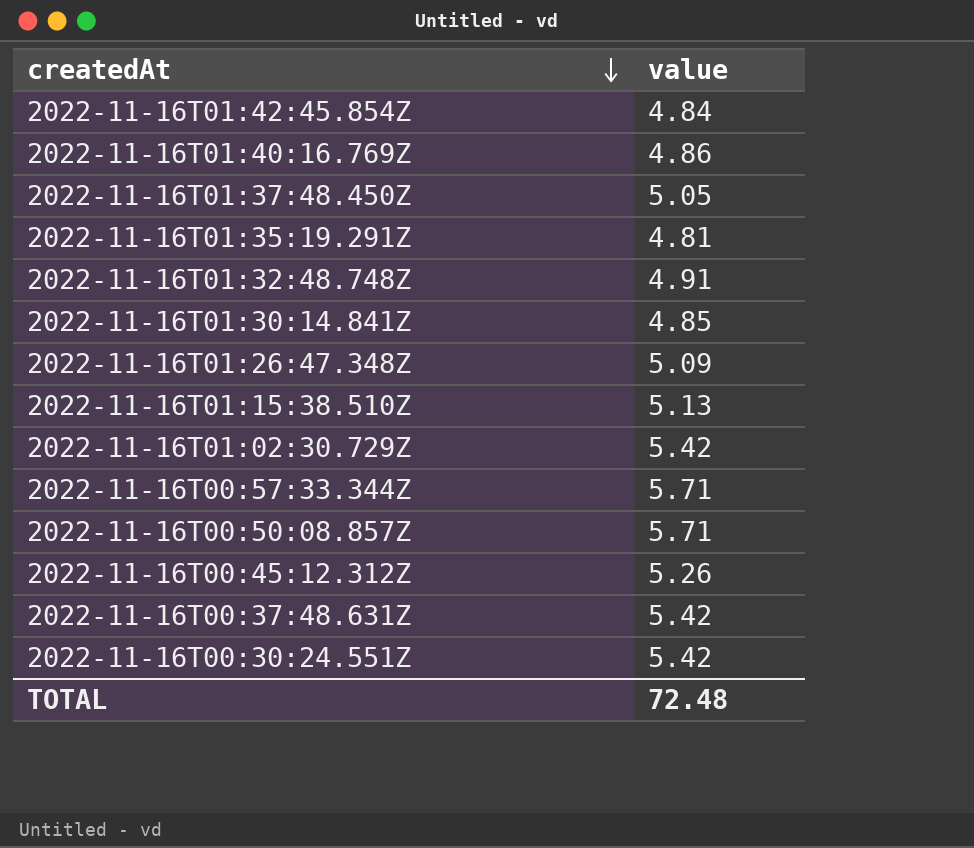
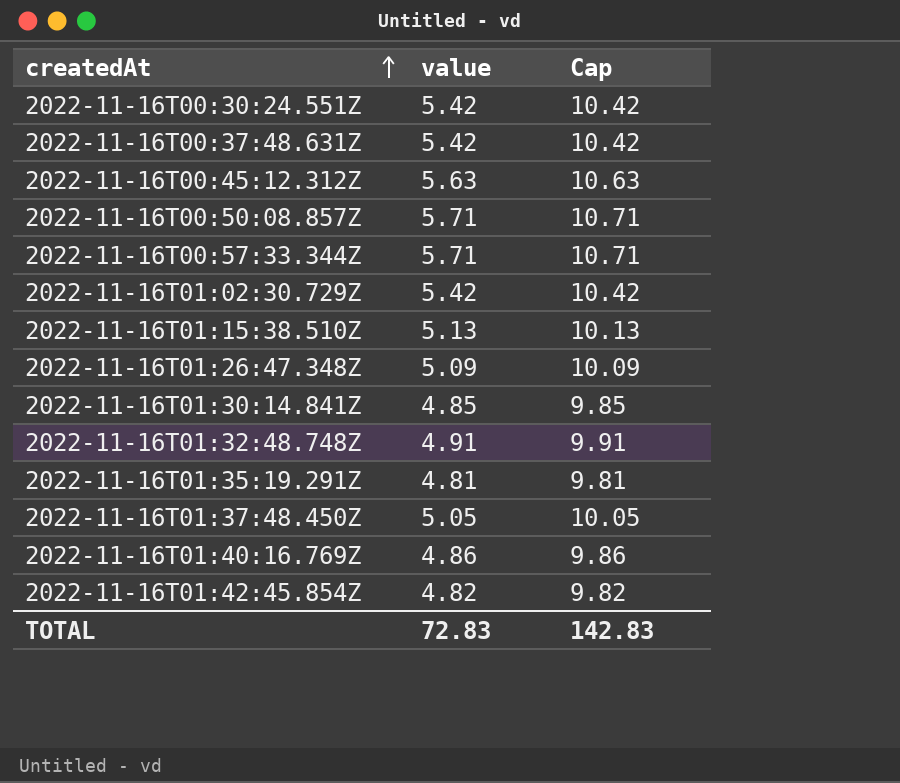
row order: createdAt descending -> createdAt ascending
column Cap | formula: none -> [value] + 5
2022-11-16T00:45:12.312Z | value: 5.26 -> 5.63
2022-11-16T01:42:45.854Z | value: 4.84 -> 4.82
TOTAL | value: 72.48 -> 72.83

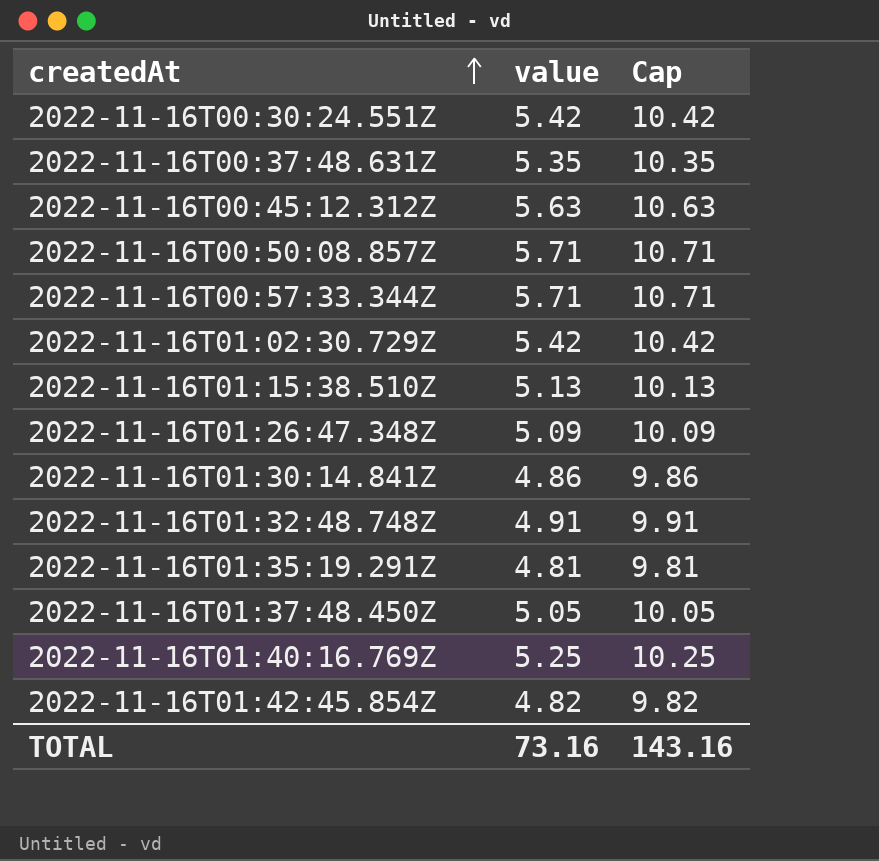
2022-11-16T00:37:48.631Z | value: 5.42 -> 5.35
2022-11-16T00:37:48.631Z | Cap: 10.42 -> 10.35
2022-11-16T01:30:14.841Z | value: 4.85 -> 4.86
2022-11-16T01:30:14.841Z | Cap: 9.85 -> 9.86
2022-11-16T01:40:16.769Z | value: 4.86 -> 5.25
2022-11-16T01:40:16.769Z | Cap: 9.86 -> 10.25
TOTAL | value: 72.83 -> 73.16
TOTAL | Cap: 142.83 -> 143.16

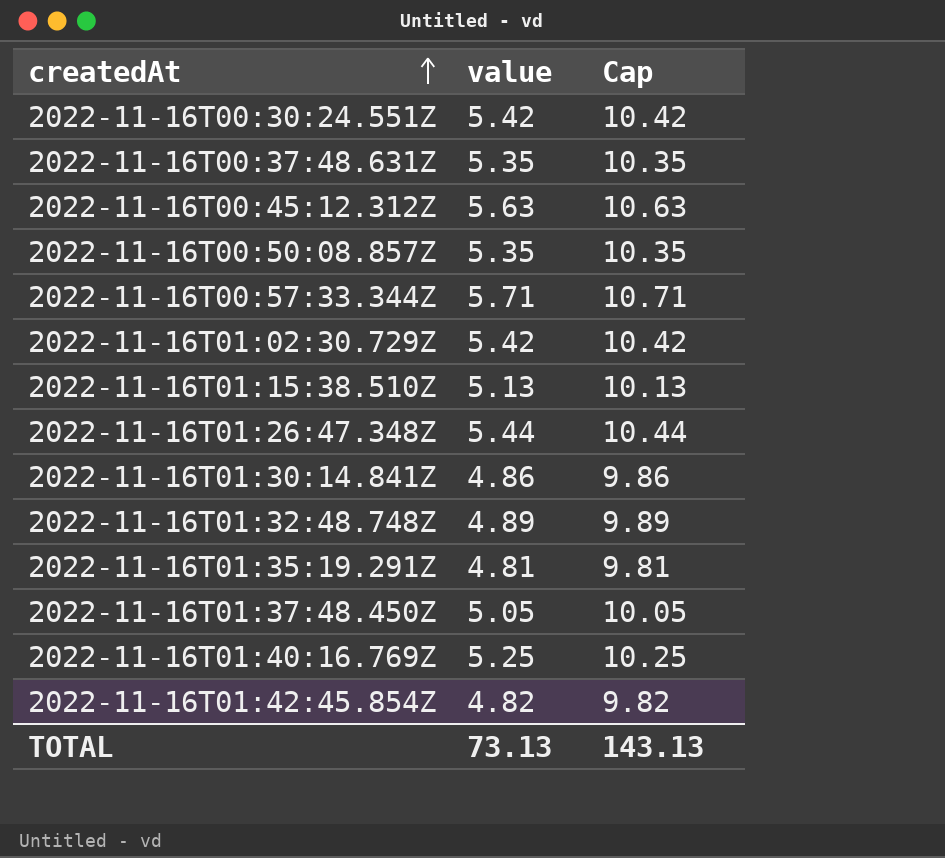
2022-11-16T00:50:08.857Z | value: 5.71 -> 5.35
2022-11-16T00:50:08.857Z | Cap: 10.71 -> 10.35
2022-11-16T01:26:47.348Z | value: 5.09 -> 5.44
2022-11-16T01:26:47.348Z | Cap: 10.09 -> 10.44
2022-11-16T01:32:48.748Z | value: 4.91 -> 4.89
2022-11-16T01:32:48.748Z | Cap: 9.91 -> 9.89
TOTAL | value: 73.16 -> 73.13
TOTAL | Cap: 143.16 -> 143.13

